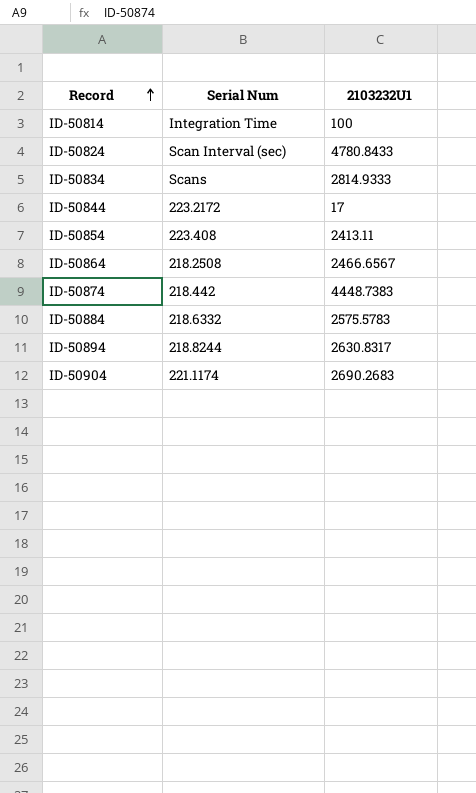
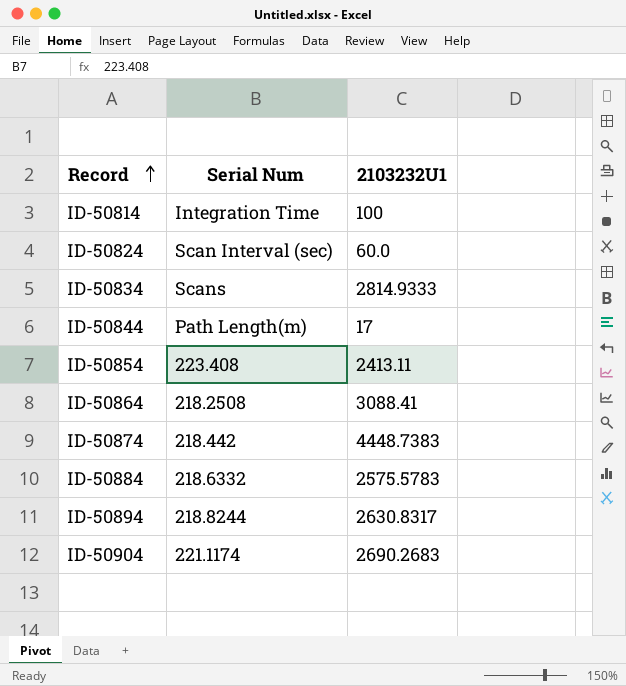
ID-50824 | 2103232U1: 4780.8433 -> 60.0
ID-50844 | Serial Num: 223.2172 -> Path Length(m)
ID-50864 | 2103232U1: 2466.6567 -> 3088.41

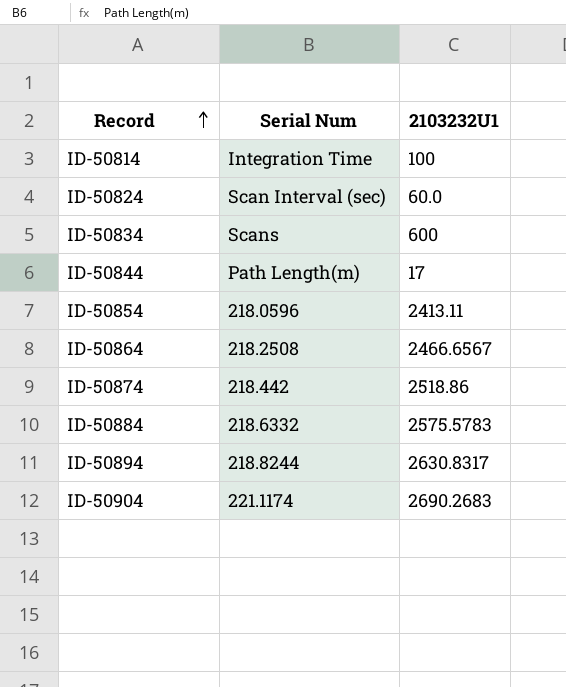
ID-50834 | 2103232U1: 2814.9333 -> 600
ID-50854 | Serial Num: 223.408 -> 218.0596
ID-50864 | 2103232U1: 3088.41 -> 2466.6567
ID-50874 | 2103232U1: 4448.7383 -> 2518.86

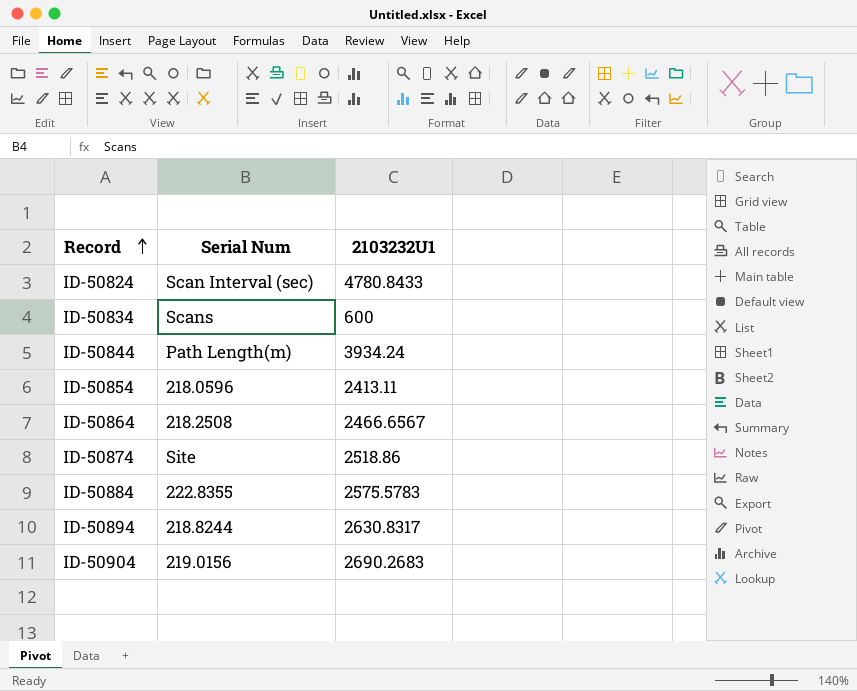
row ID-50814: Integration Time | 100 -> none
ID-50824 | 2103232U1: 60.0 -> 4780.8433
ID-50844 | 2103232U1: 17 -> 3934.24
ID-50874 | Serial Num: 218.442 -> Site
ID-50884 | Serial Num: 218.6332 -> 222.8355
ID-50904 | Serial Num: 221.1174 -> 219.0156

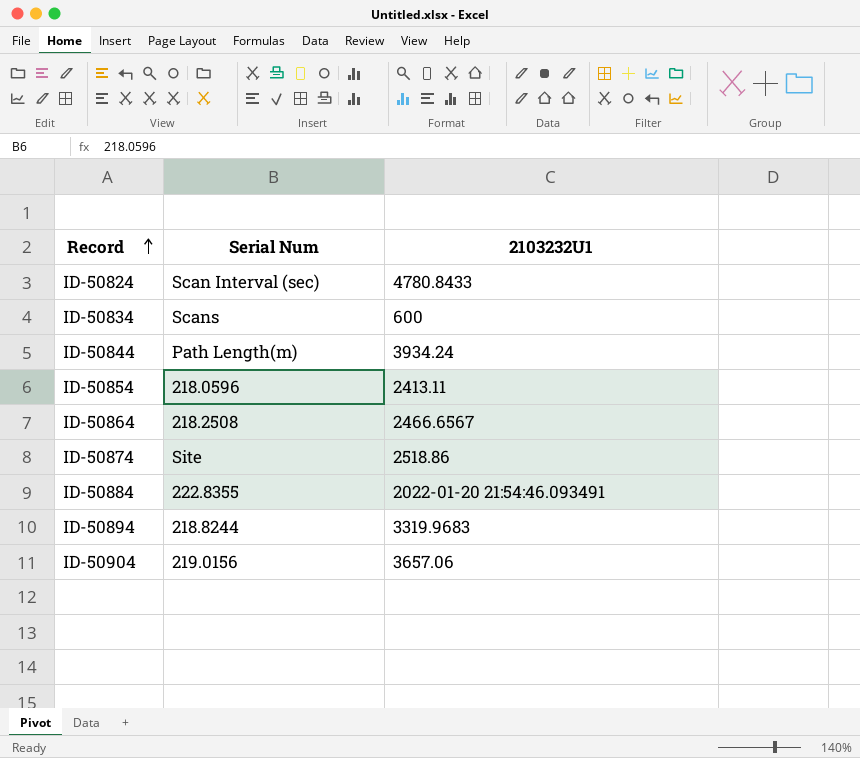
ID-50884 | 2103232U1: 2575.5783 -> 2022-01-20 21:54:46.093491
ID-50894 | 2103232U1: 2630.8317 -> 3319.9683
ID-50904 | 2103232U1: 2690.2683 -> 3657.06

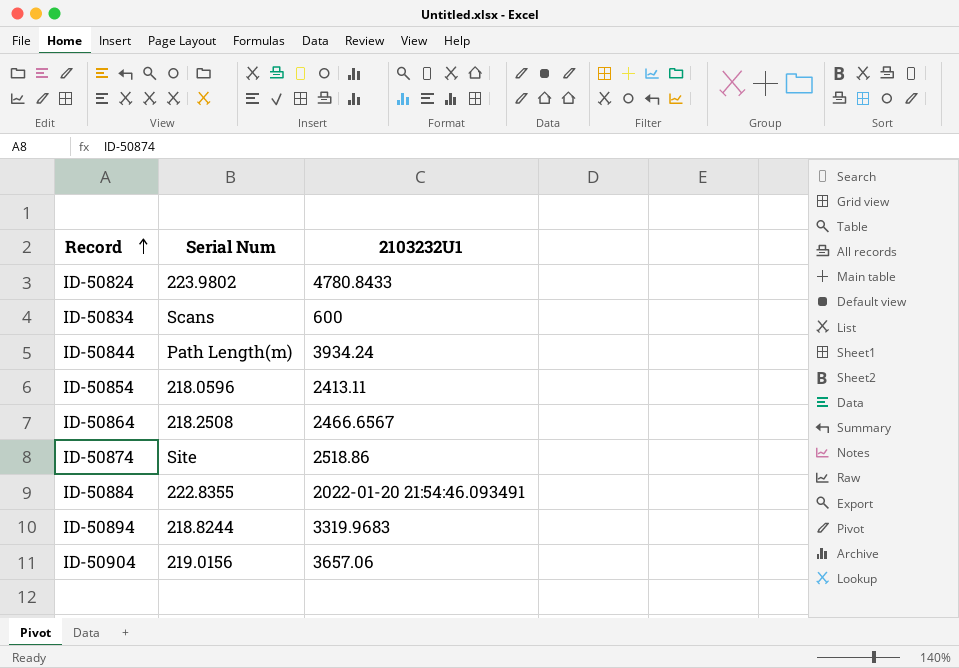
ID-50824 | Serial Num: Scan Interval (sec) -> 223.9802

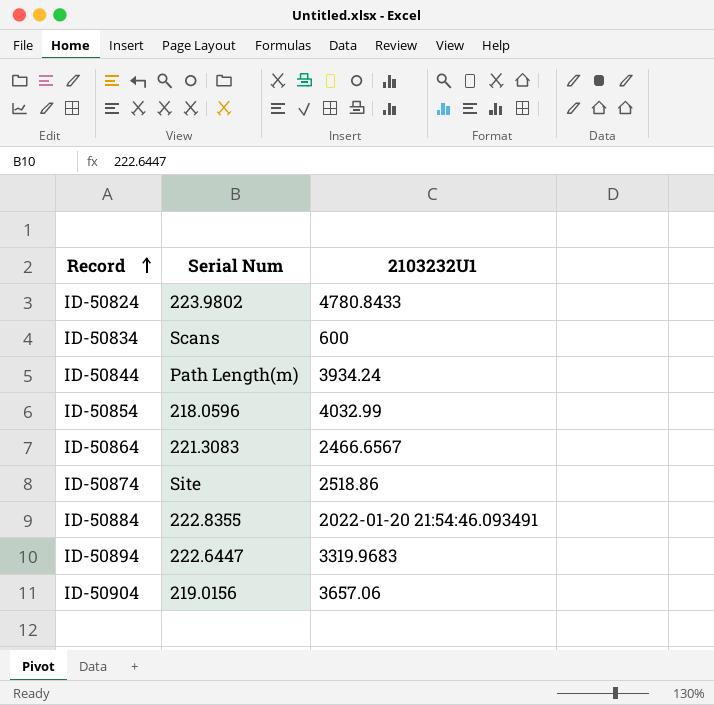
ID-50854 | 2103232U1: 2413.11 -> 4032.99
ID-50864 | Serial Num: 218.2508 -> 221.3083
ID-50894 | Serial Num: 218.8244 -> 222.6447

